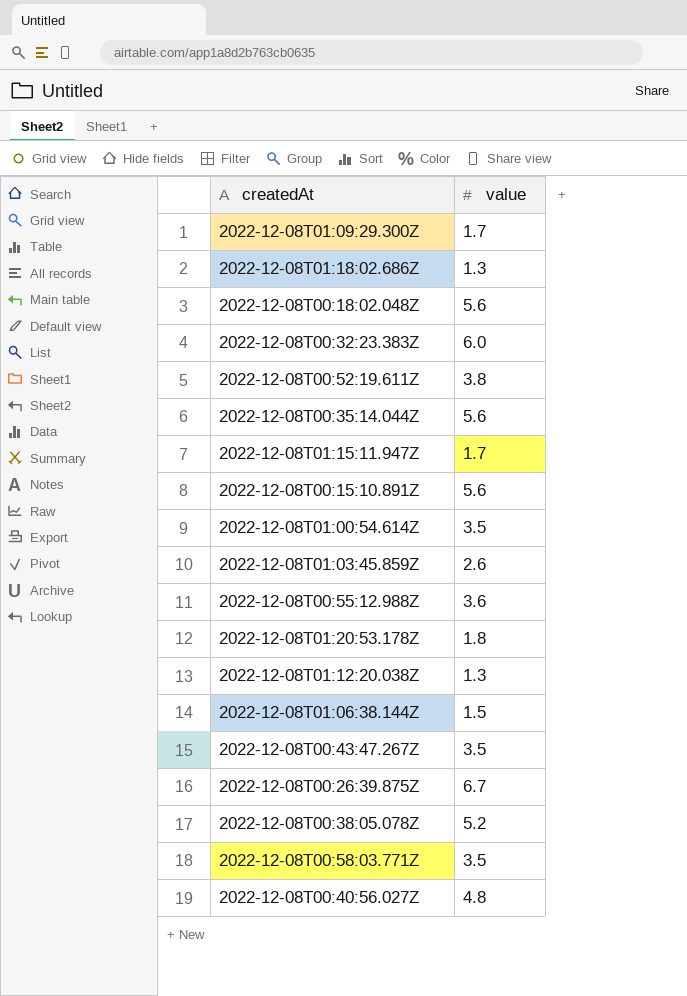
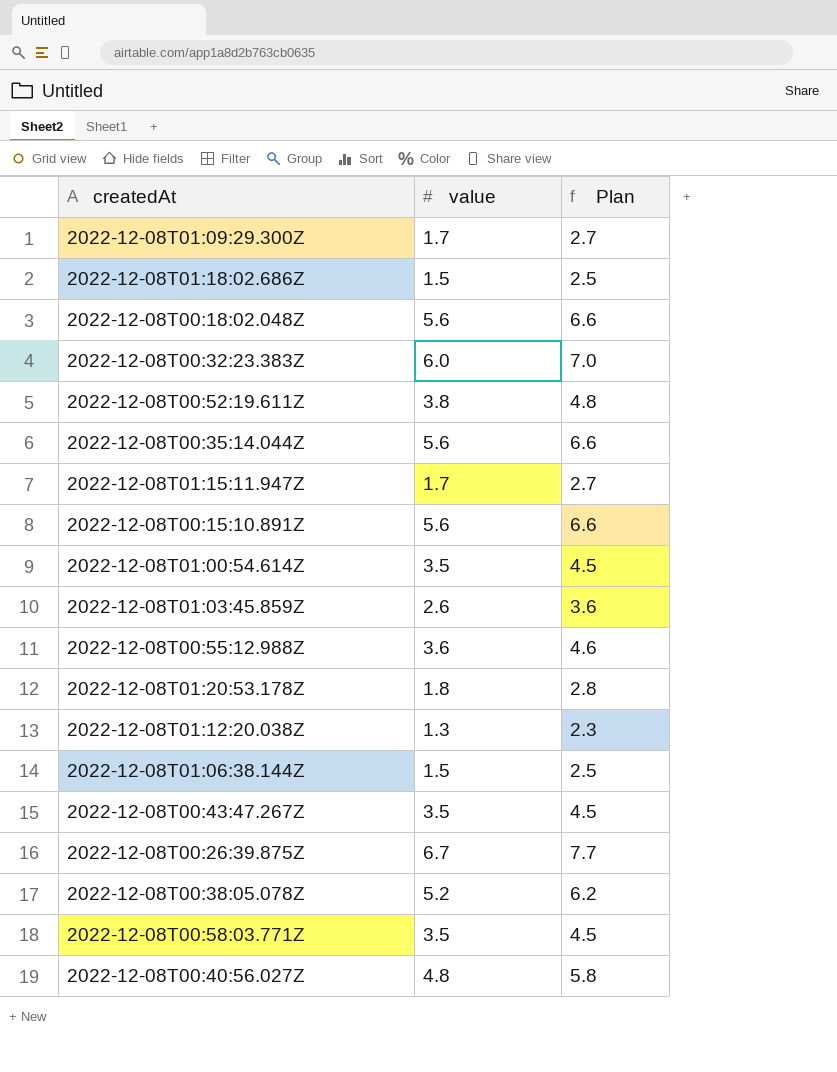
column Plan | formula: none -> [value] + 1
2022-12-08T01:18:02.686Z | value: 1.3 -> 1.5

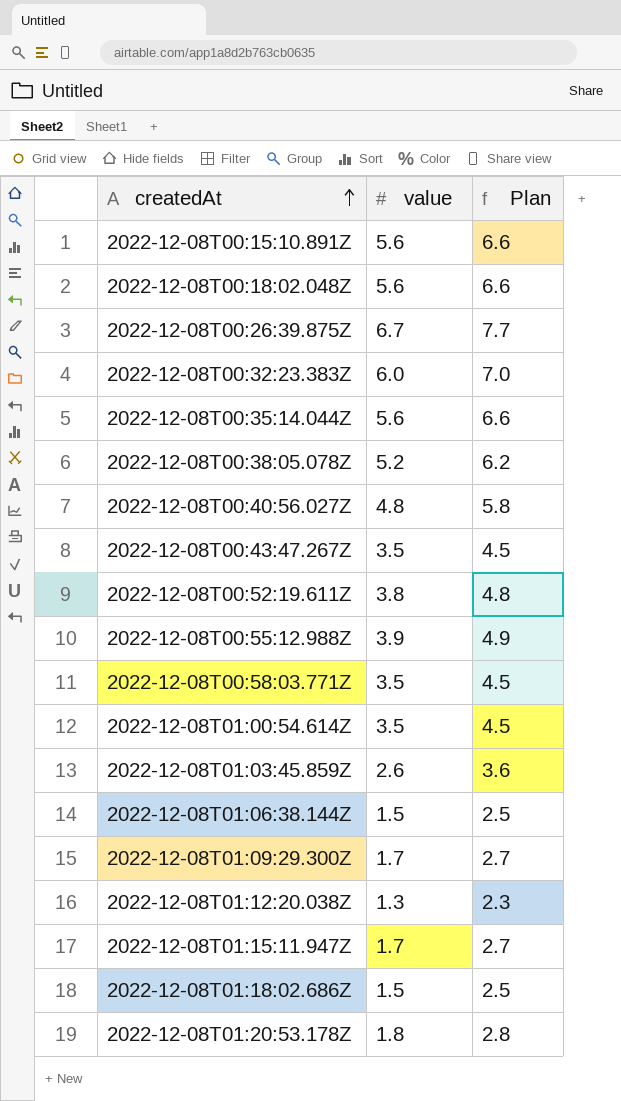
row order: none -> createdAt ascending
2022-12-08T00:55:12.988Z | value: 3.6 -> 3.9
2022-12-08T00:55:12.988Z | Plan: 4.6 -> 4.9

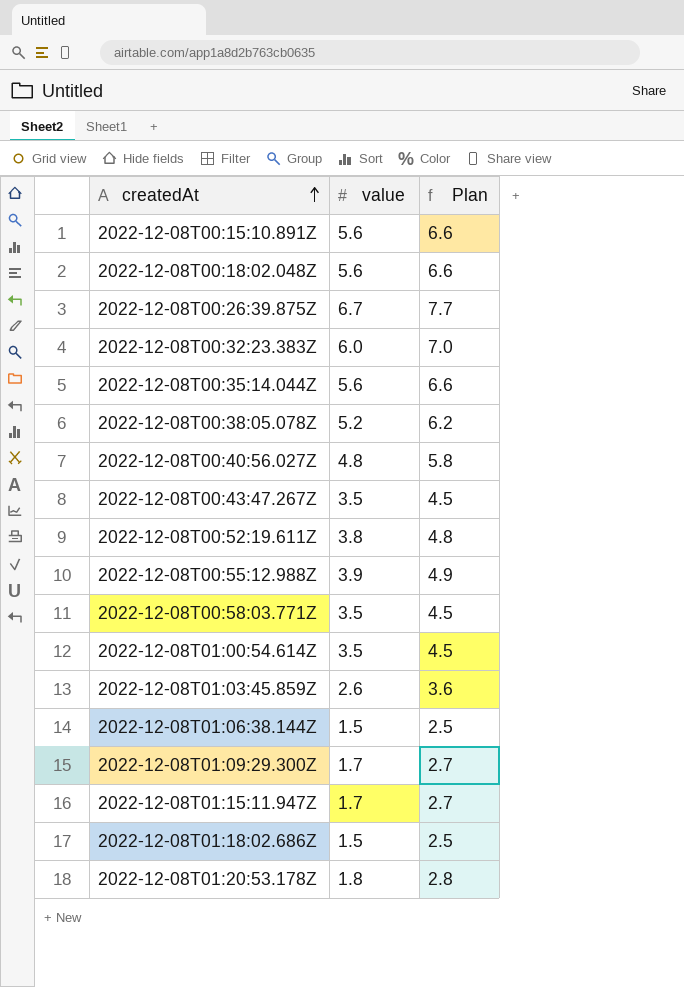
row 2022-12-08T01:12:20.038Z: 1.3 | 2.3 -> none

